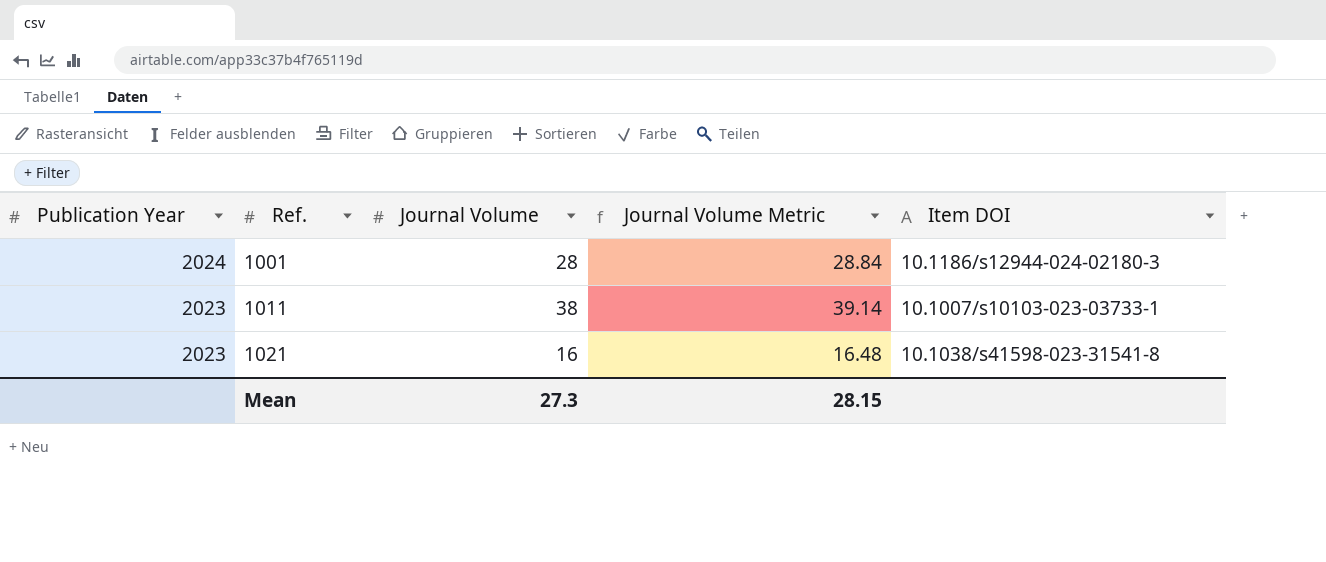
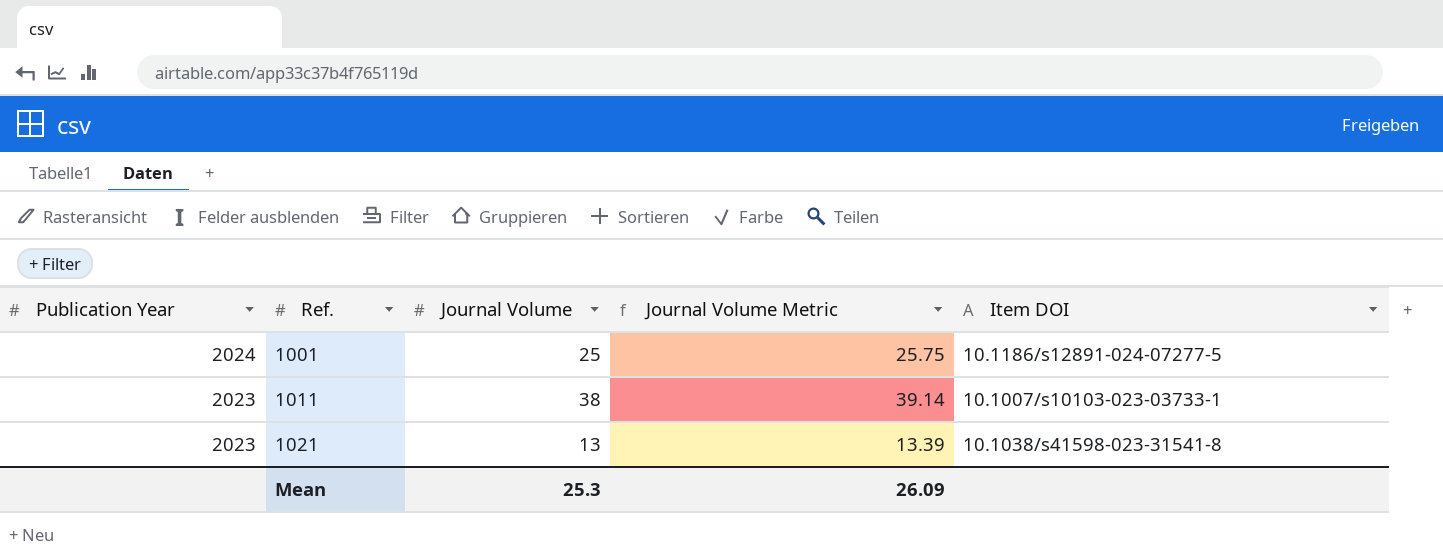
1001 | Journal Volume: 28 -> 25
1001 | Journal Volume Metric: 28.84 -> 25.75
1001 | Item DOI: 10.1186/s12944-024-02180-3 -> 10.1186/s12891-024-07277-5
1021 | Journal Volume: 16 -> 13
1021 | Journal Volume Metric: 16.48 -> 13.39
Mean | Journal Volume: 27.3 -> 25.3
Mean | Journal Volume Metric: 28.15 -> 26.09

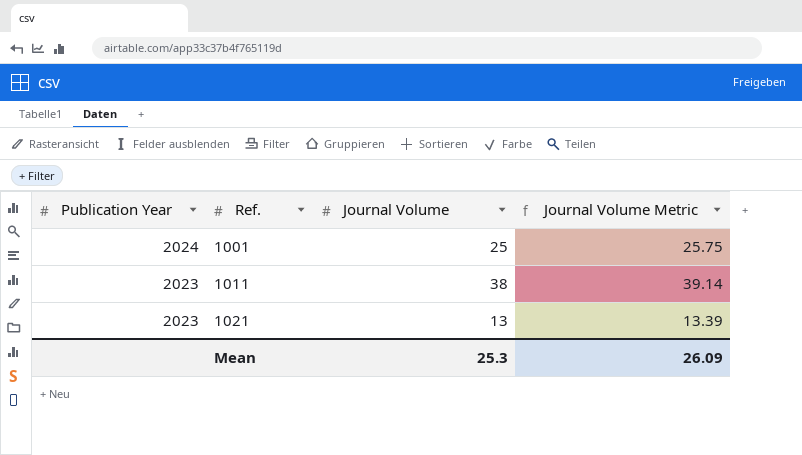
column Item DOI | position: 5 -> none

